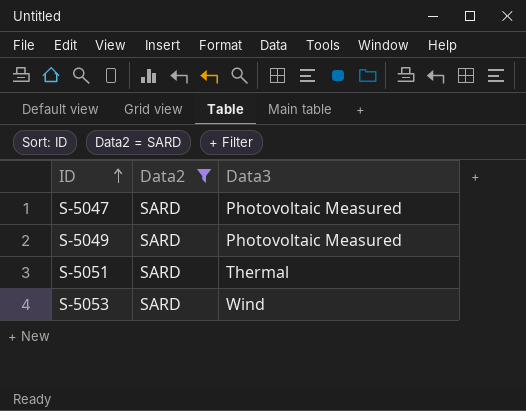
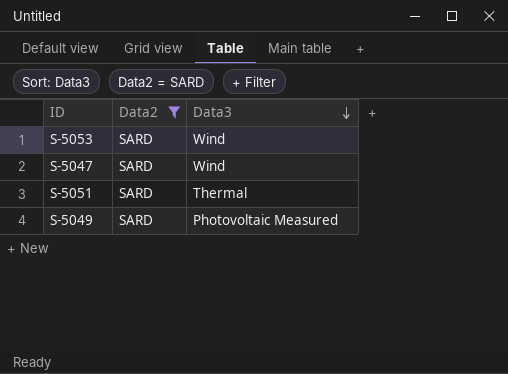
row order: ID ascending -> Data3 descending
S-5047 | Data3: Photovoltaic Measured -> Wind

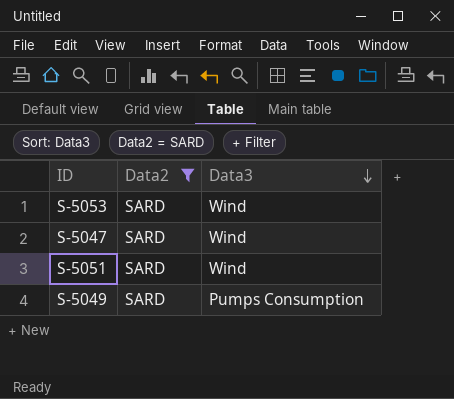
S-5051 | Data3: Thermal -> Wind
S-5049 | Data3: Photovoltaic Measured -> Pumps Consumption

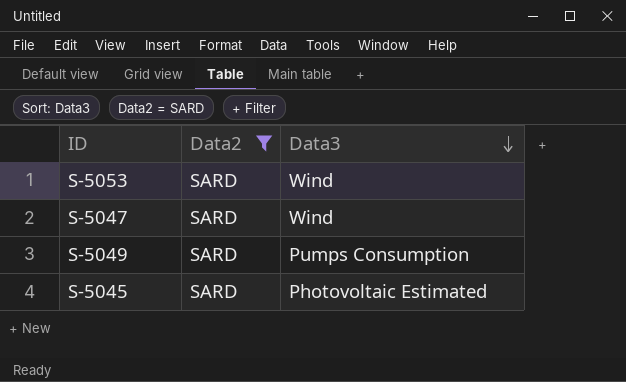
row S-5051: SARD | Wind -> none
row S-5045: none -> SARD | Photovoltaic Estimated

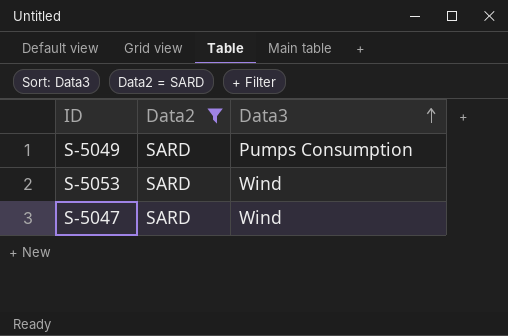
row order: Data3 descending -> Data3 ascending
row S-5045: SARD | Photovoltaic Estimated -> none

